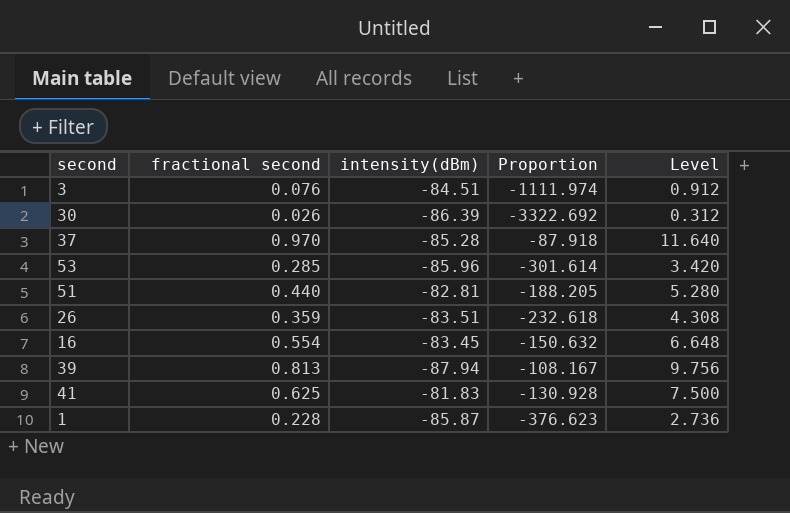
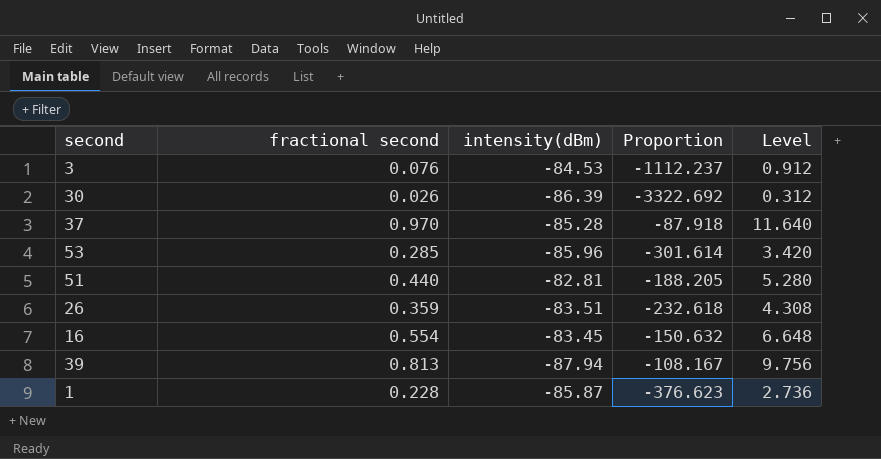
row 41: 0.625 | -81.83 | -130.928 | 7.500 -> none
3 | intensity(dBm): -84.51 -> -84.53
3 | Proportion: -1111.974 -> -1112.237

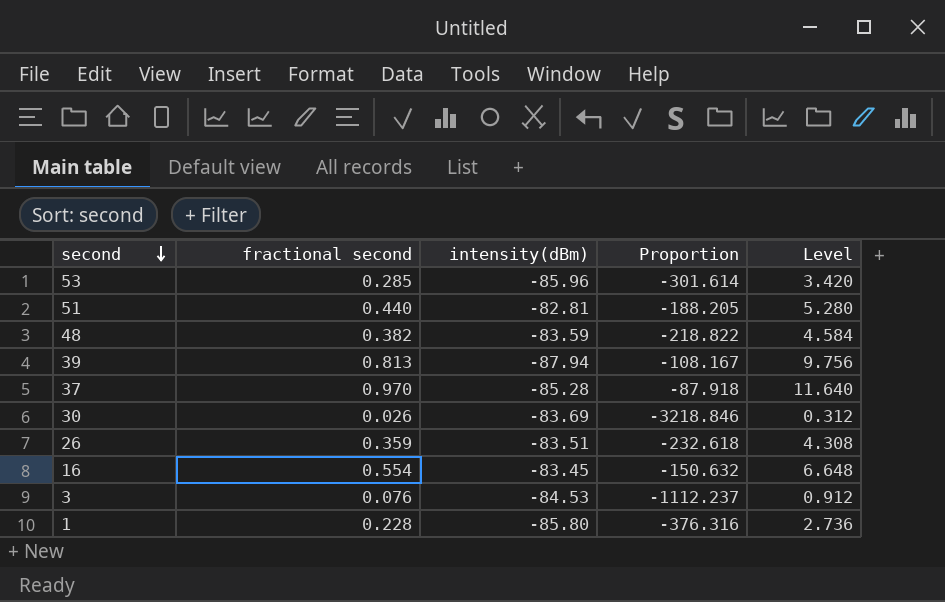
row order: none -> second descending
row 48: none -> 0.382 | -83.59 | -218.822 | 4.584
30 | intensity(dBm): -86.39 -> -83.69
30 | Proportion: -3322.692 -> -3218.846
1 | intensity(dBm): -85.87 -> -85.80
1 | Proportion: -376.623 -> -376.316

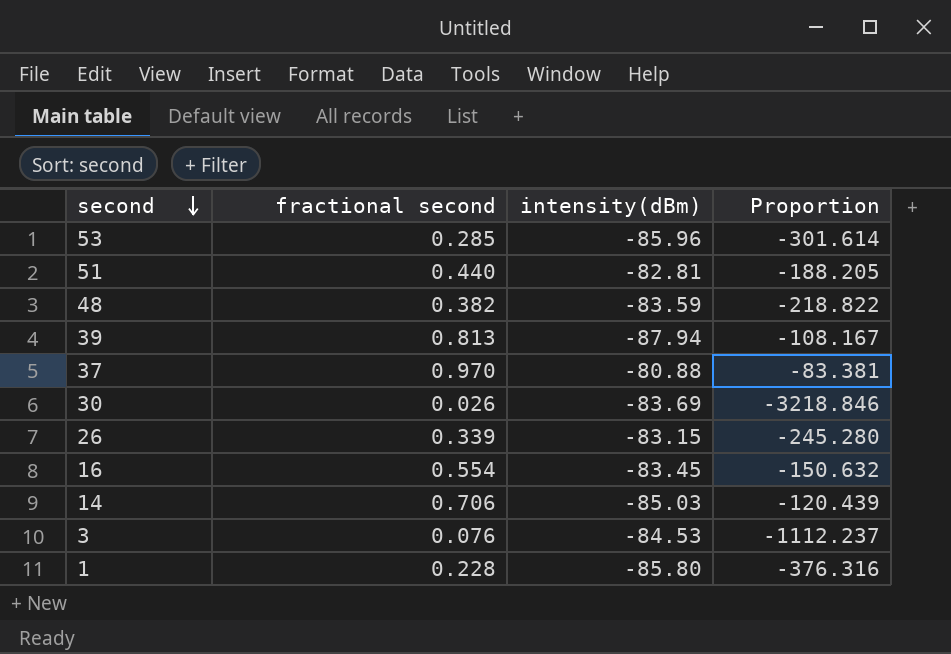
column Level | formula: [fractional second] * 12 -> none
37 | intensity(dBm): -85.28 -> -80.88
37 | Proportion: -87.918 -> -83.381
26 | fractional second: 0.359 -> 0.339
26 | intensity(dBm): -83.51 -> -83.15
26 | Proportion: -232.618 -> -245.280
row 14: none -> 0.706 | -85.03 | -120.439

